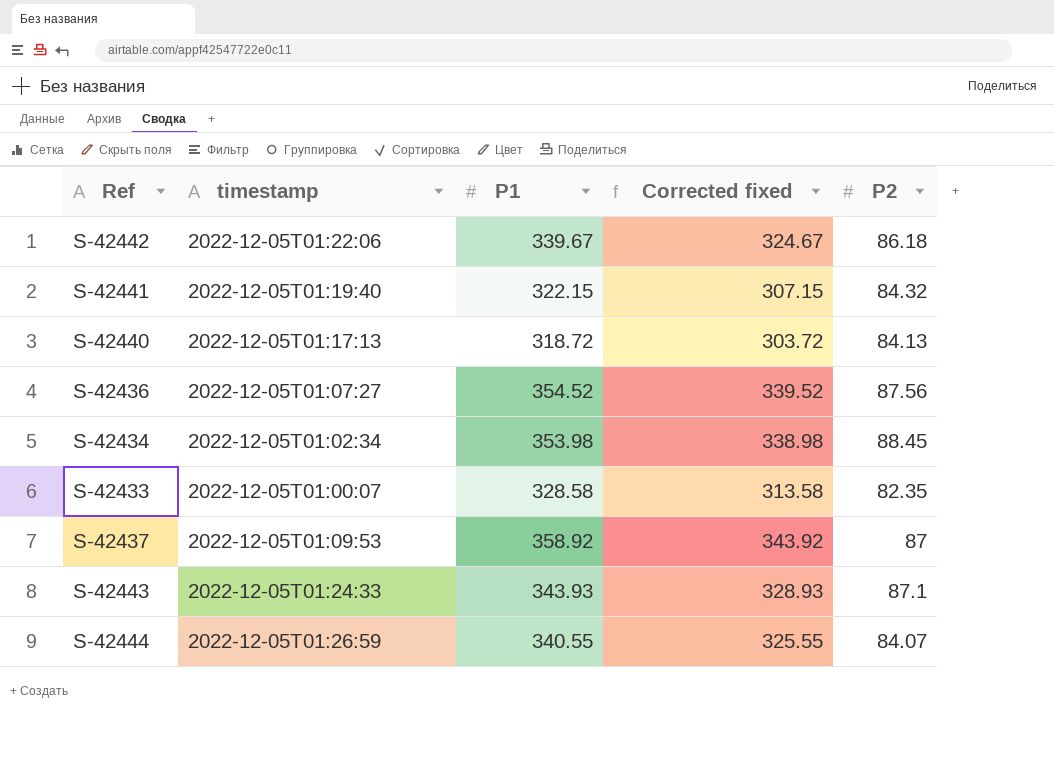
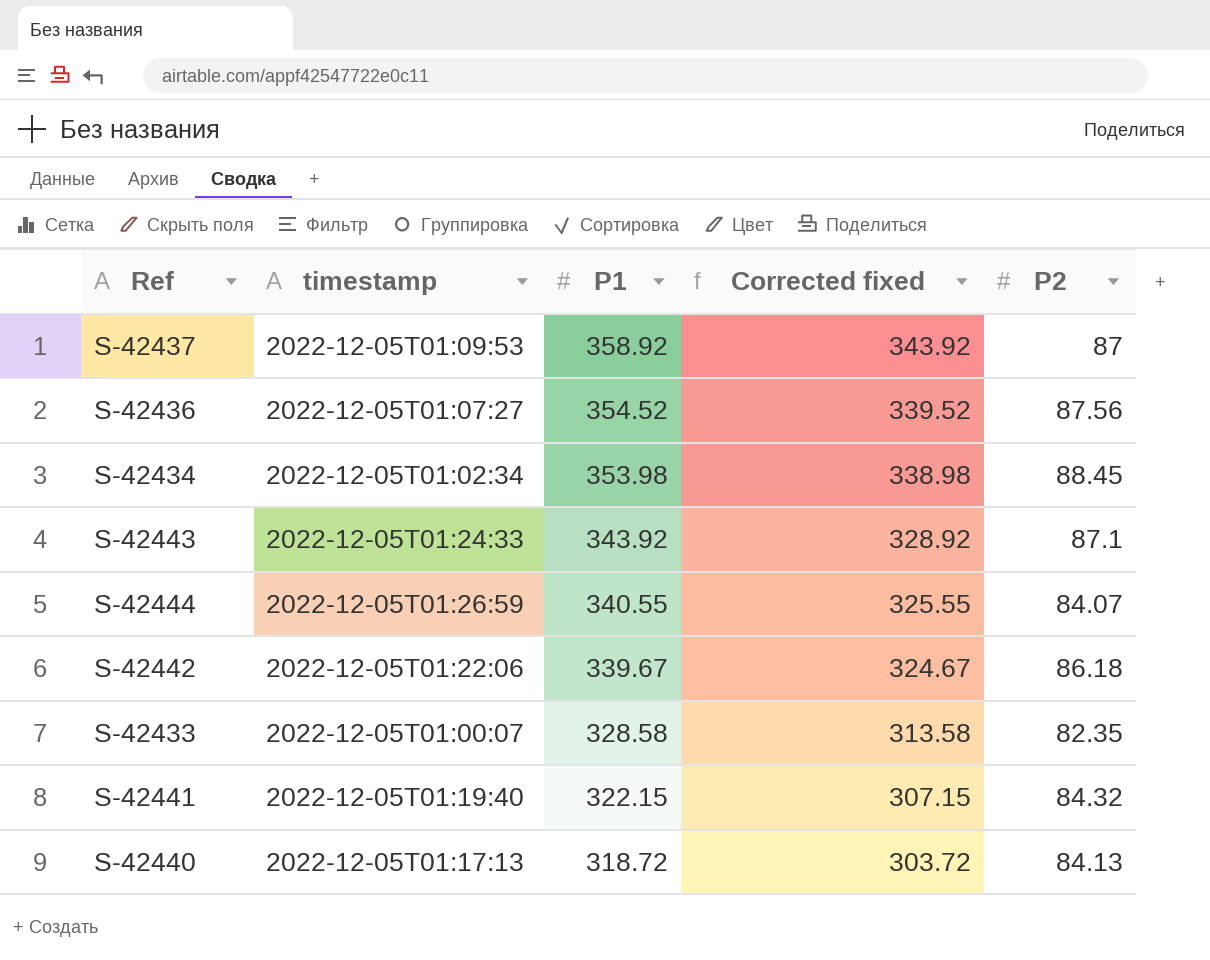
row order: none -> P1 descending
S-42443 | P1: 343.93 -> 343.92
S-42443 | Corrected fixed: 328.93 -> 328.92

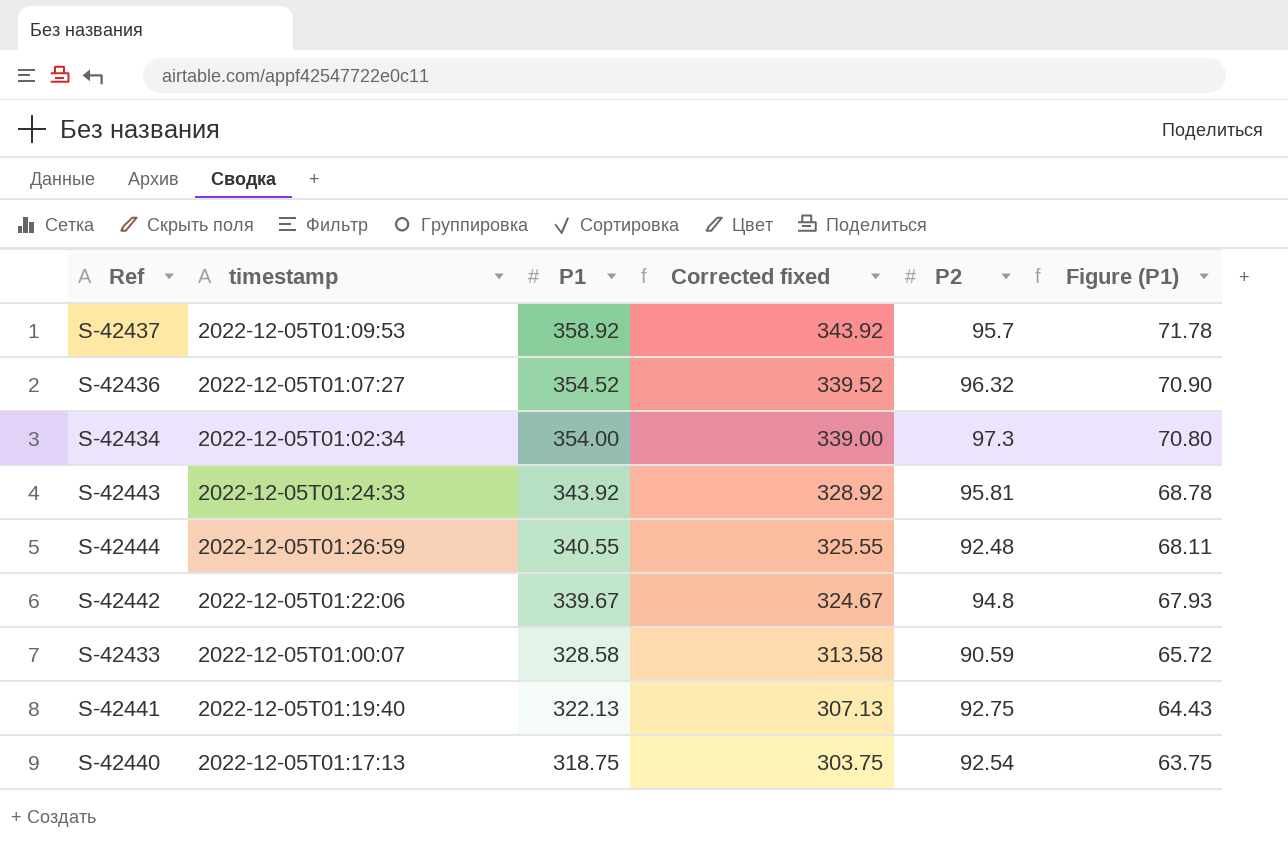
column Figure (P1) | formula: none -> [P1] * 0.2
S-42437 | P2: 87 -> 95.7
S-42436 | P2: 87.56 -> 96.32
S-42434 | P1: 353.98 -> 354.00
S-42434 | Corrected fixed: 338.98 -> 339.00
S-42434 | P2: 88.45 -> 97.3
S-42443 | P2: 87.1 -> 95.81
S-42444 | P2: 84.07 -> 92.48
S-42442 | P2: 86.18 -> 94.8
S-42433 | P2: 82.35 -> 90.59
S-42441 | P1: 322.15 -> 322.13
S-42441 | Corrected fixed: 307.15 -> 307.13
S-42441 | P2: 84.32 -> 92.75
S-42440 | P1: 318.72 -> 318.75
S-42440 | Corrected fixed: 303.72 -> 303.75
S-42440 | P2: 84.13 -> 92.54

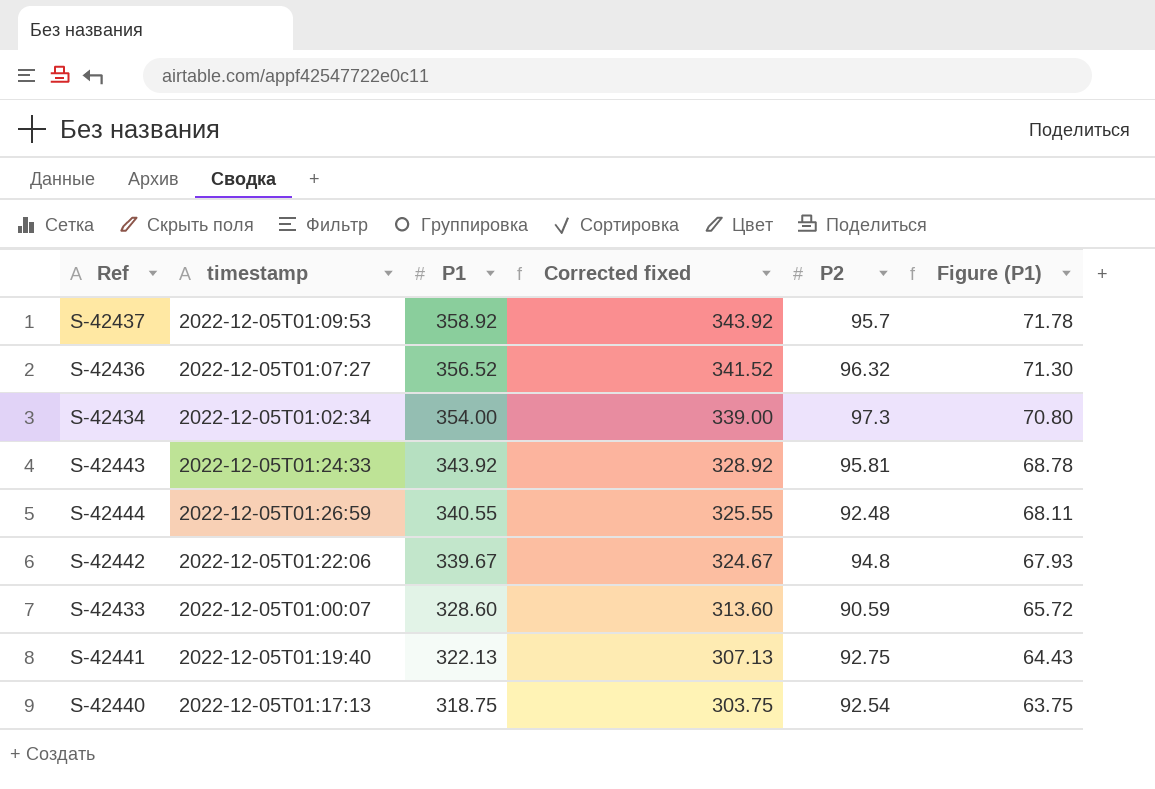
S-42436 | P1: 354.52 -> 356.52
S-42436 | Corrected fixed: 339.52 -> 341.52
S-42436 | Figure (P1): 70.90 -> 71.30
S-42433 | P1: 328.58 -> 328.60
S-42433 | Corrected fixed: 313.58 -> 313.60

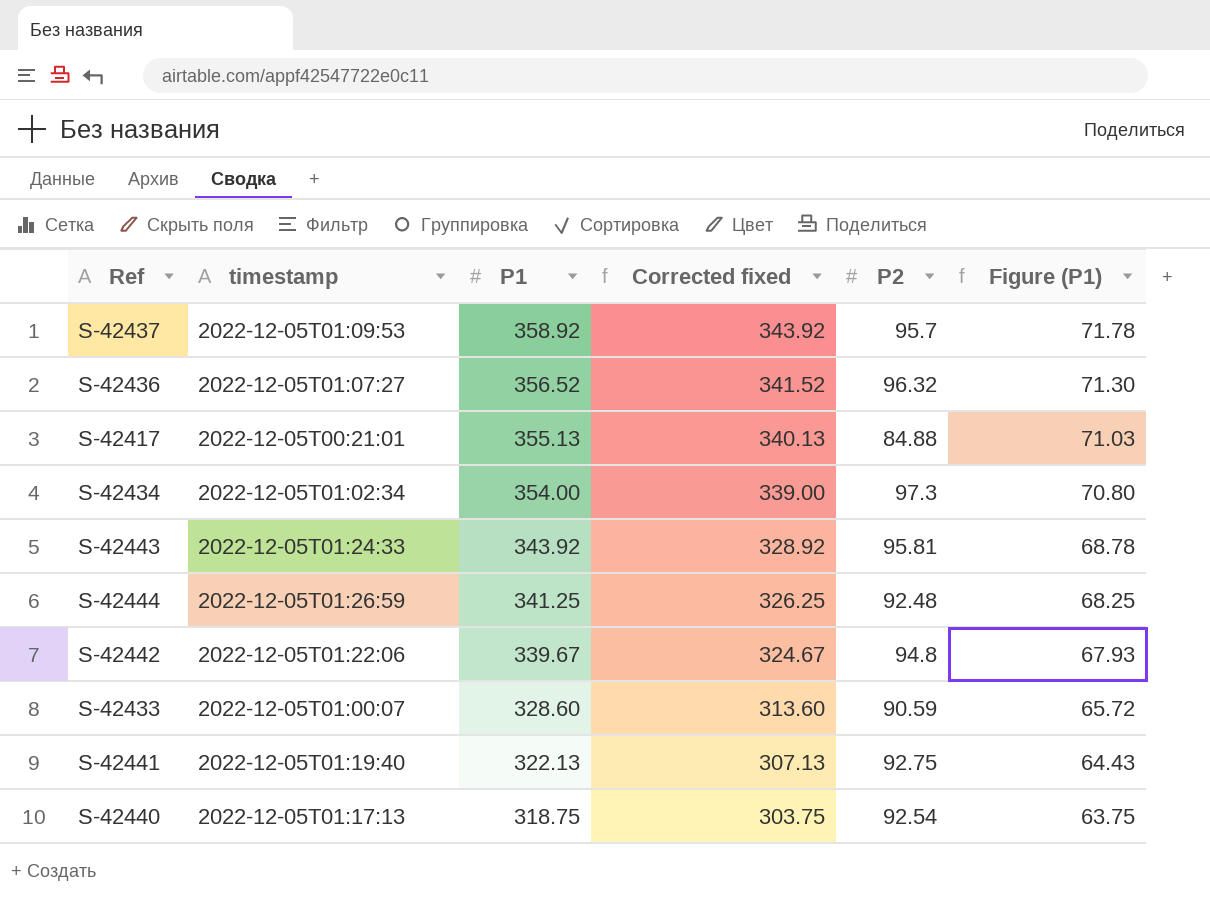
row S-42417: none -> 2022-12-05T00:21:01 | 355.13 | 340.13 | 84.88 | 71.03
S-42444 | P1: 340.55 -> 341.25
S-42444 | Corrected fixed: 325.55 -> 326.25
S-42444 | Figure (P1): 68.11 -> 68.25

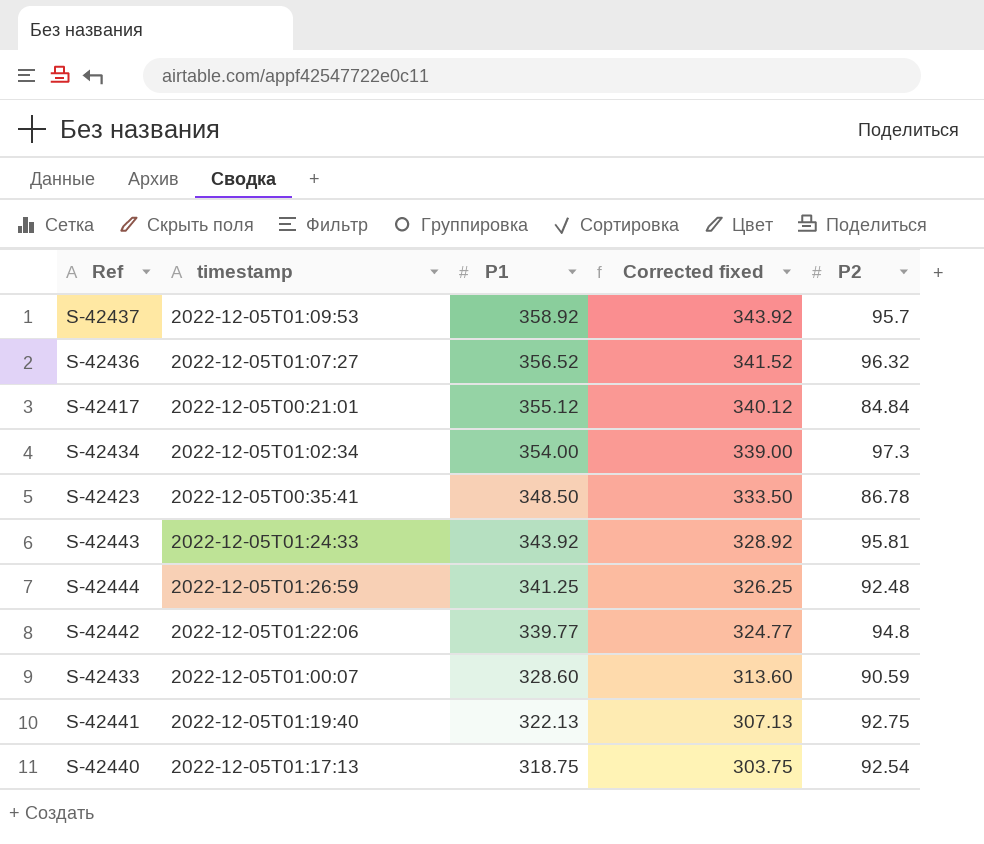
column Figure (P1) | formula: [P1] * 0.2 -> none
S-42417 | P1: 355.13 -> 355.12
S-42417 | Corrected fixed: 340.13 -> 340.12
S-42417 | P2: 84.88 -> 84.84
row S-42423: none -> 2022-12-05T00:35:41 | 348.50 | 333.50 | 86.78
S-42442 | P1: 339.67 -> 339.77
S-42442 | Corrected fixed: 324.67 -> 324.77

